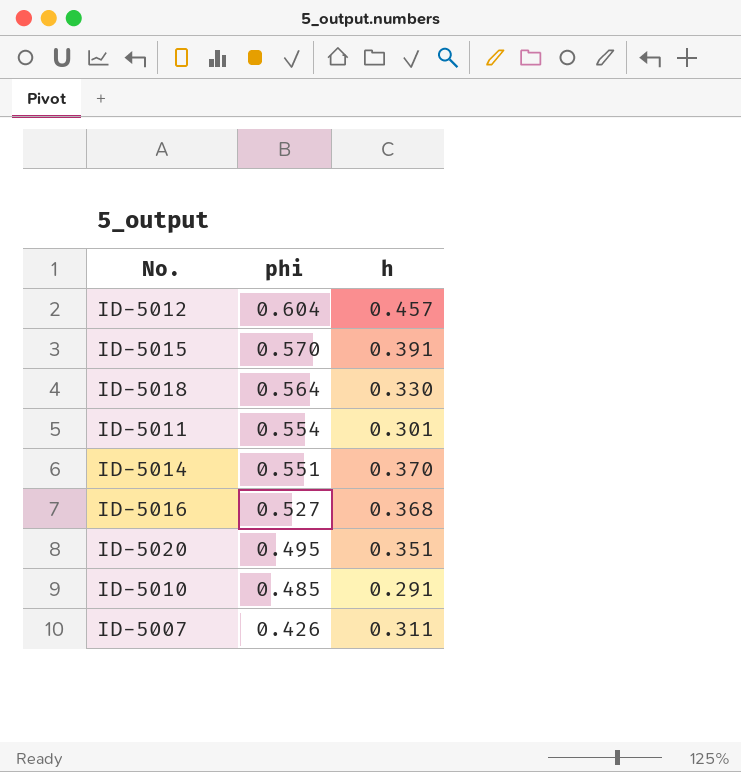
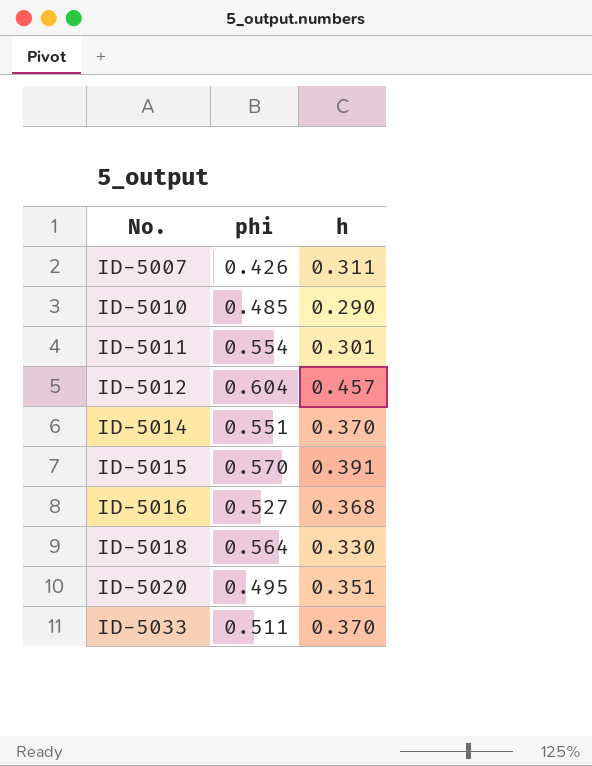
row order: phi descending -> No. ascending
ID-5010 | h: 0.291 -> 0.290
row ID-5033: none -> 0.511 | 0.370

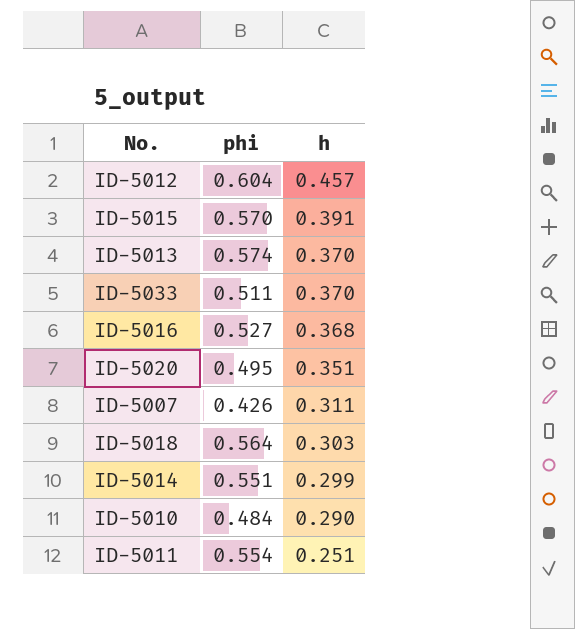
row order: No. ascending -> h descending
row ID-5013: none -> 0.574 | 0.370
ID-5018 | h: 0.330 -> 0.303
ID-5014 | h: 0.370 -> 0.299
ID-5010 | phi: 0.485 -> 0.484
ID-5011 | h: 0.301 -> 0.251

